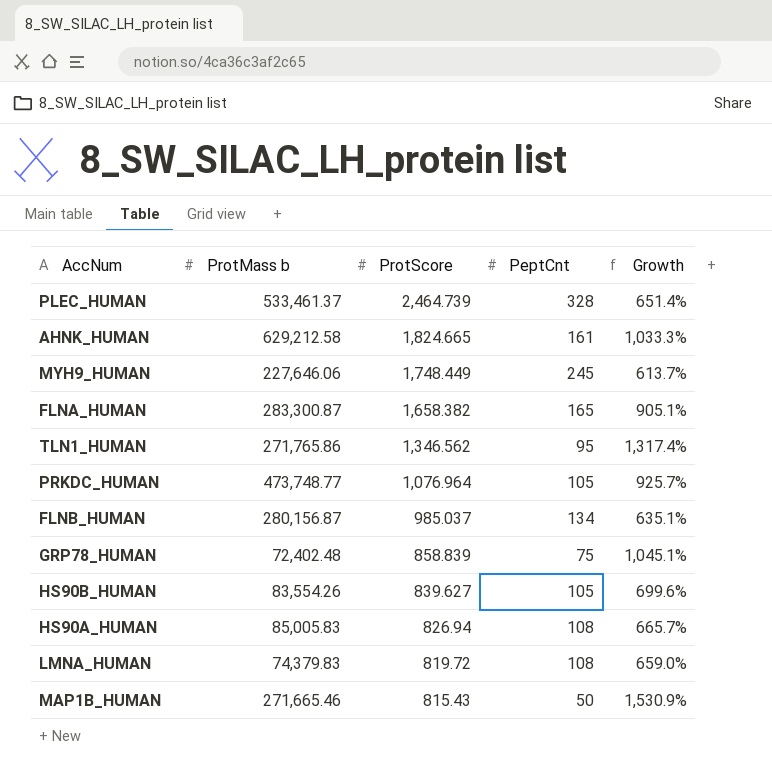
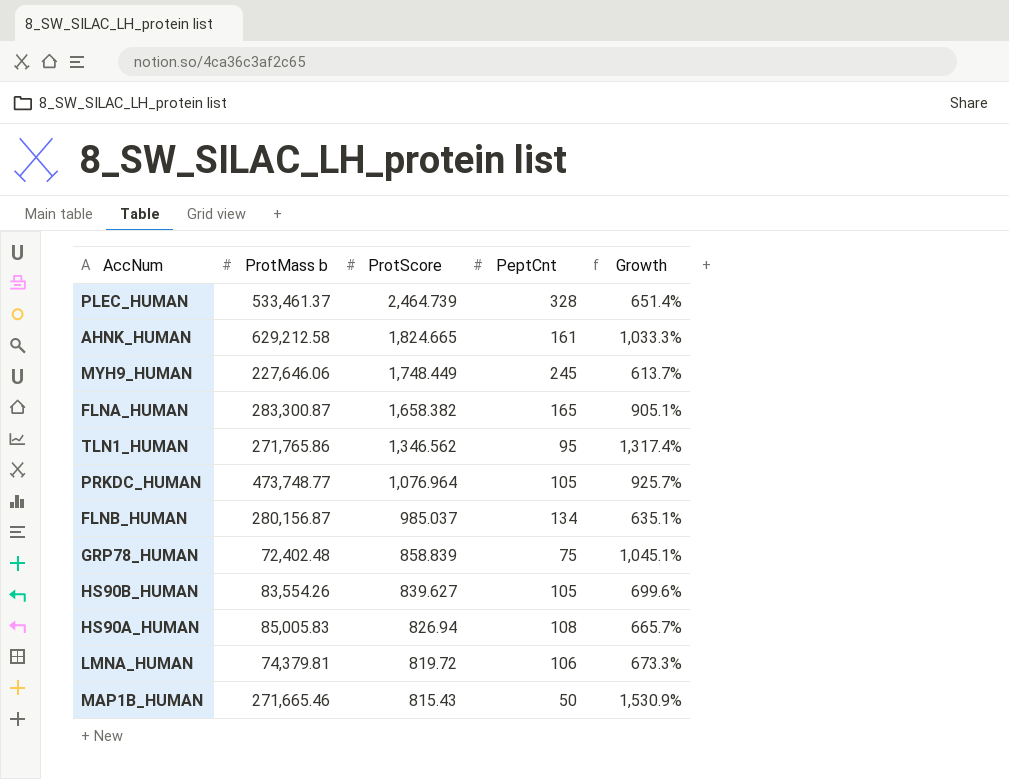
LMNA_HUMAN | ProtMass b: 74,379.83 -> 74,379.81
LMNA_HUMAN | PeptCnt: 108 -> 106
LMNA_HUMAN | Growth: 659.0% -> 673.3%

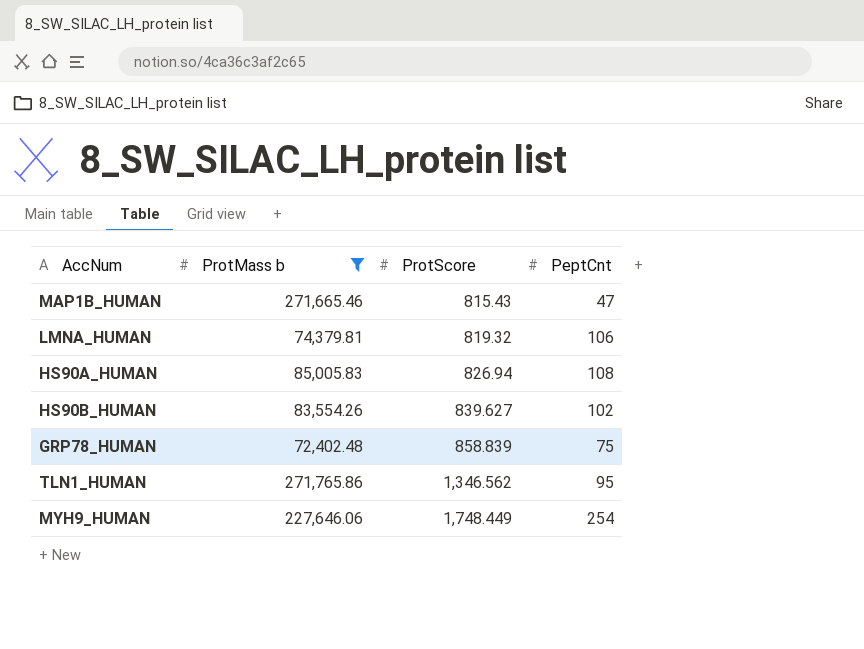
filter: none -> ProtMass b <= 271,765.86
row order: ProtScore descending -> ProtScore ascending
column Growth | formula: ([ProtScore] - [PeptCnt]) / [PeptCnt] -> none
MAP1B_HUMAN | PeptCnt: 50 -> 47
LMNA_HUMAN | ProtScore: 819.72 -> 819.32
HS90B_HUMAN | PeptCnt: 105 -> 102
MYH9_HUMAN | PeptCnt: 245 -> 254

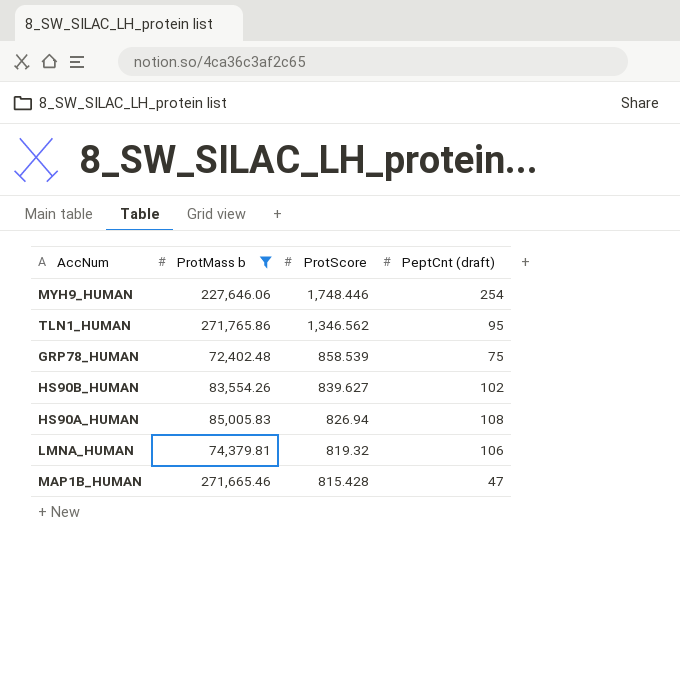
row order: ProtScore ascending -> ProtScore descending
column name: PeptCnt -> PeptCnt (draft)
MYH9_HUMAN | ProtScore: 1,748.449 -> 1,748.446
GRP78_HUMAN | ProtScore: 858.839 -> 858.539
MAP1B_HUMAN | ProtScore: 815.43 -> 815.428

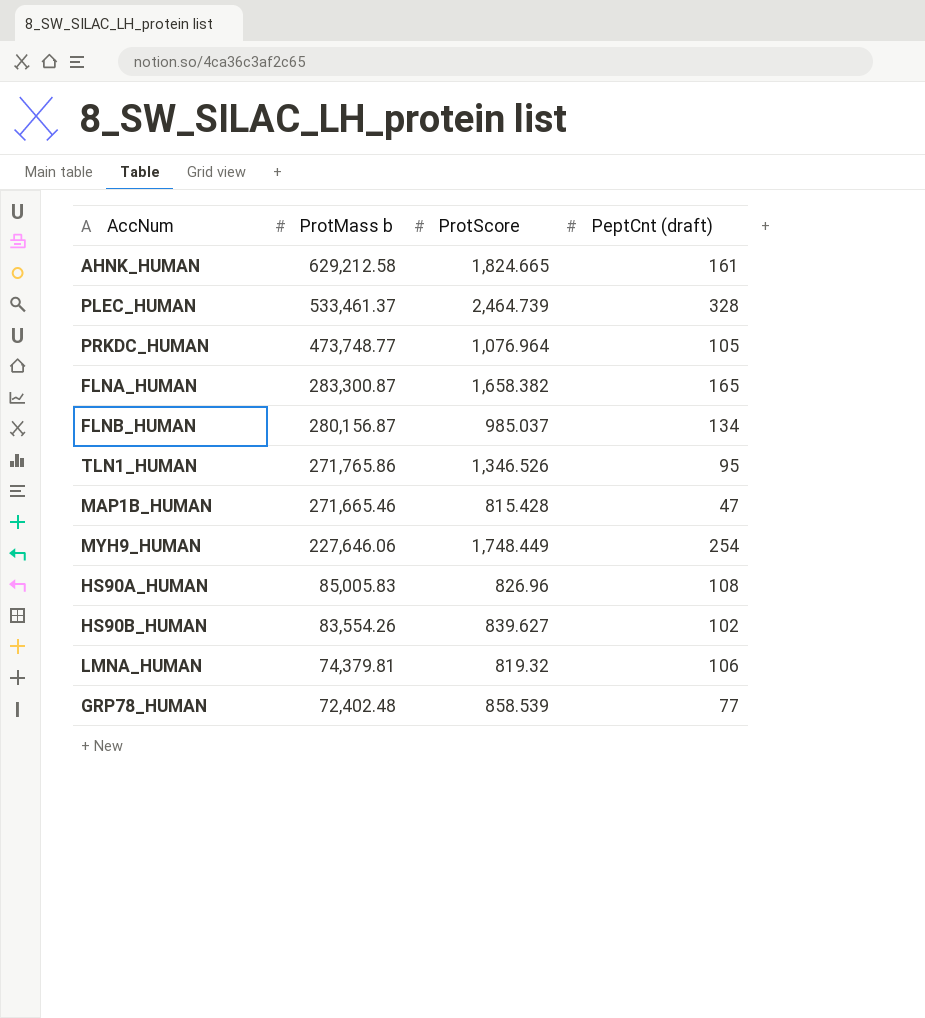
filter: ProtMass b <= 271,765.86 -> none
row order: ProtScore descending -> ProtMass b descending
TLN1_HUMAN | ProtScore: 1,346.562 -> 1,346.526
MYH9_HUMAN | ProtScore: 1,748.446 -> 1,748.449
HS90A_HUMAN | ProtScore: 826.94 -> 826.96
GRP78_HUMAN | PeptCnt (draft): 75 -> 77

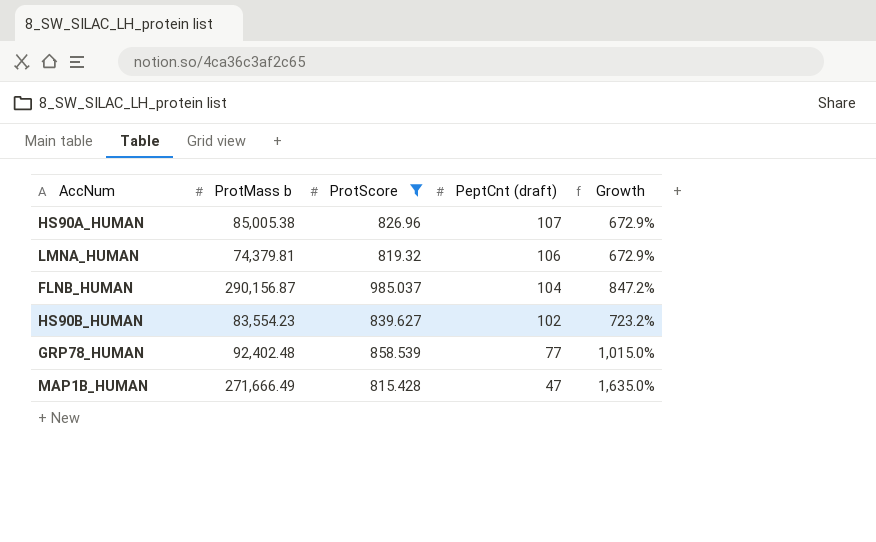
filter: none -> ProtScore <= 985.037
row order: ProtMass b descending -> PeptCnt (draft) descending
column Growth | formula: none -> ([ProtScore] - [PeptCnt (draft)]) / [PeptCnt (draft)]
HS90A_HUMAN | ProtMass b: 85,005.83 -> 85,005.38
HS90A_HUMAN | PeptCnt (draft): 108 -> 107
FLNB_HUMAN | ProtMass b: 280,156.87 -> 290,156.87
FLNB_HUMAN | PeptCnt (draft): 134 -> 104
HS90B_HUMAN | ProtMass b: 83,554.26 -> 83,554.23
GRP78_HUMAN | ProtMass b: 72,402.48 -> 92,402.48
MAP1B_HUMAN | ProtMass b: 271,665.46 -> 271,666.49

